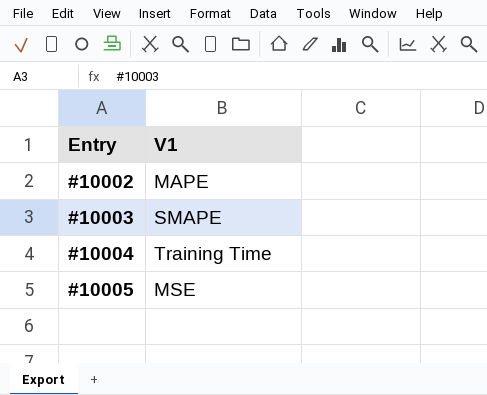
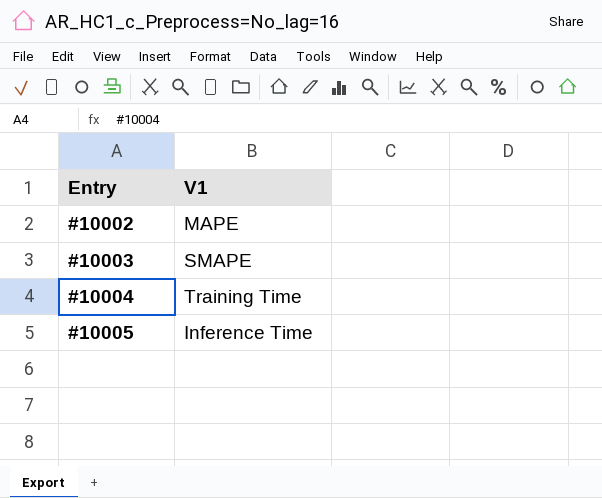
#10005 | V1: MSE -> Inference Time

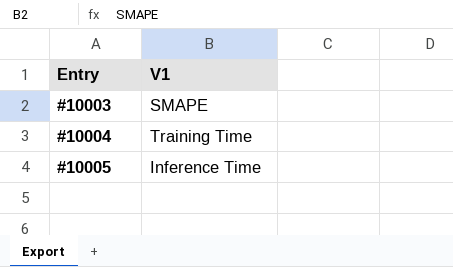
row #10002: MAPE -> none

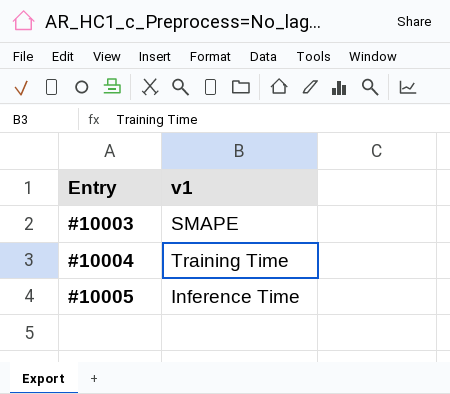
column name: V1 -> v1

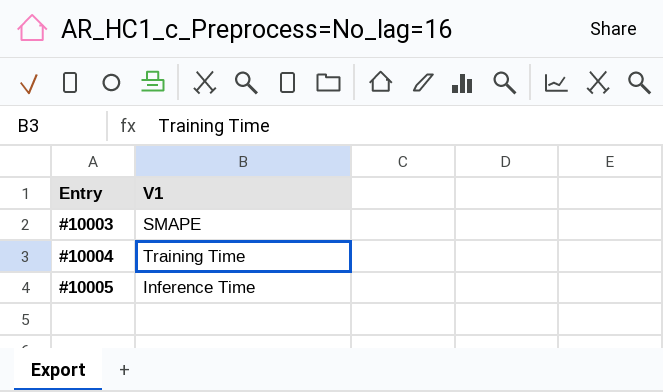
column name: v1 -> V1

